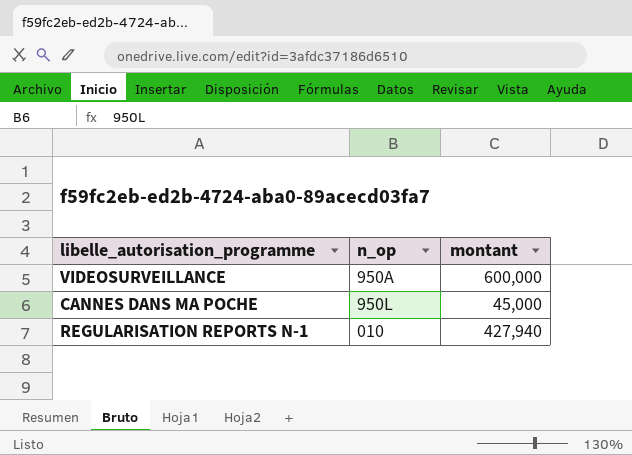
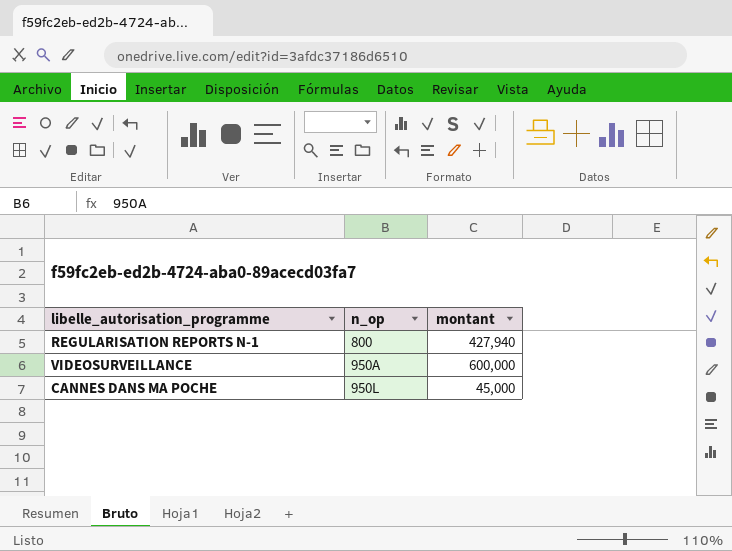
row order: none -> n_op ascending
REGULARISATION REPORTS N-1 | n_op: 010 -> 800

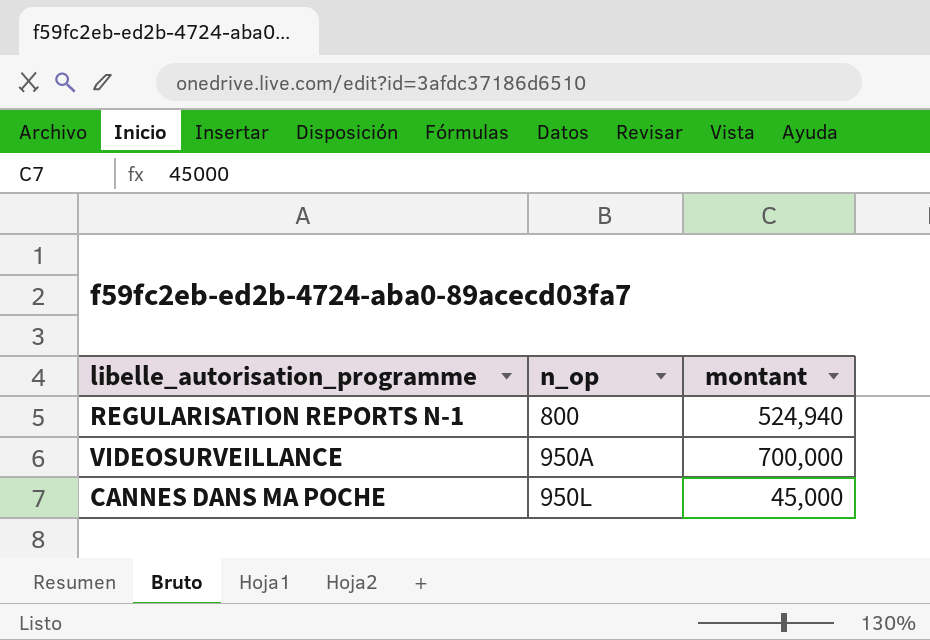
REGULARISATION REPORTS N-1 | montant: 427,940 -> 524,940
VIDEOSURVEILLANCE | montant: 600,000 -> 700,000

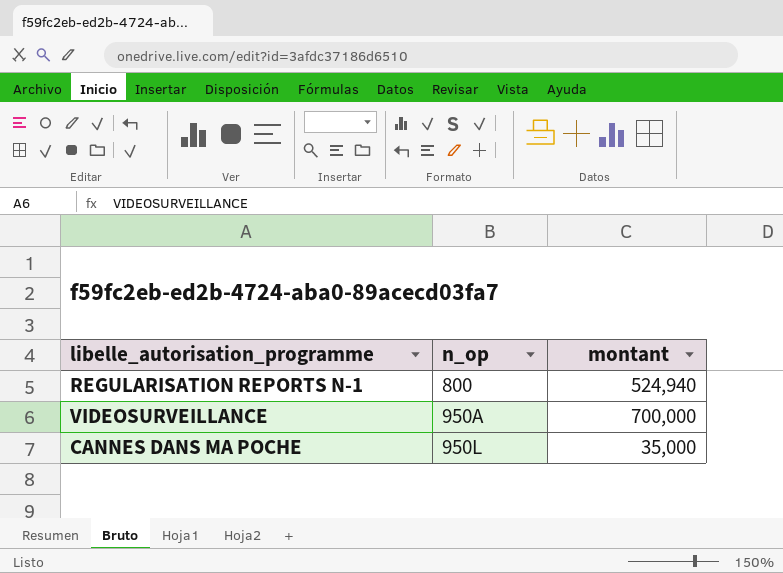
CANNES DANS MA POCHE | montant: 45,000 -> 35,000

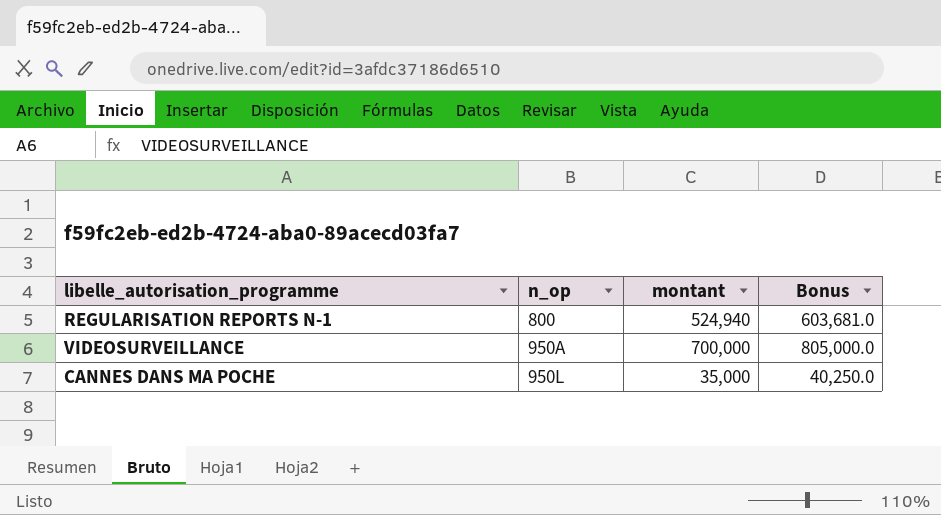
column Bonus | formula: none -> [montant] * 1.15

